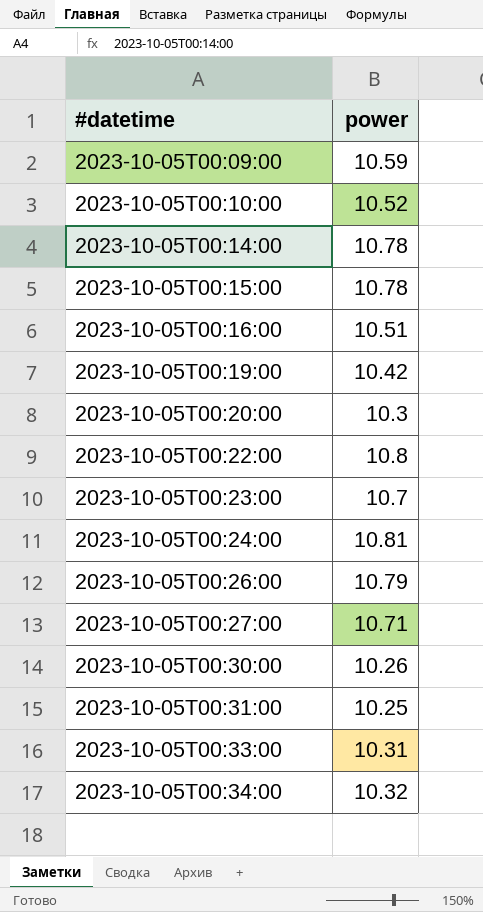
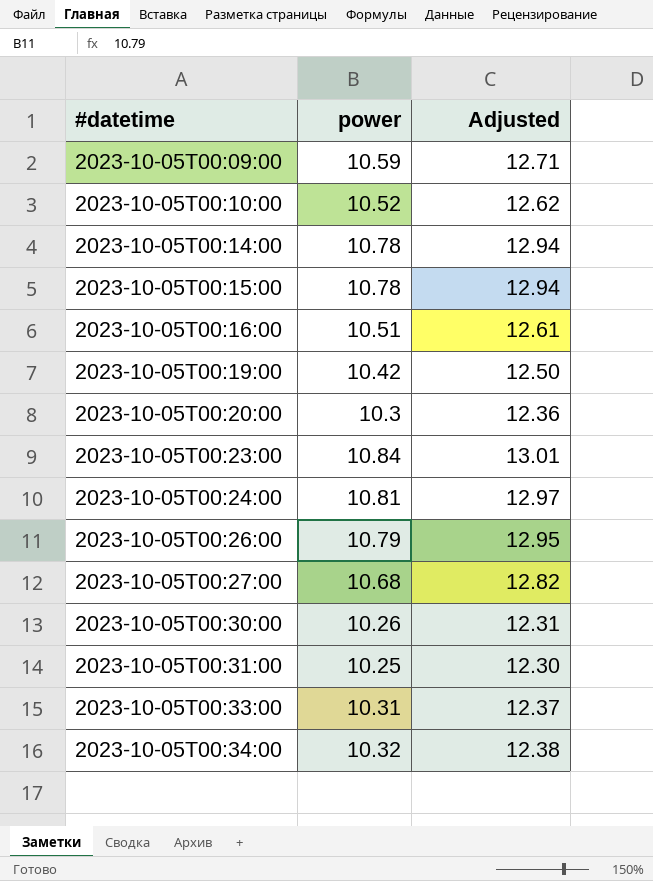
column Adjusted | formula: none -> [power] * 1.2
row 2023-10-05T00:22:00: 10.8 -> none
2023-10-05T00:23:00 | power: 10.7 -> 10.84
2023-10-05T00:27:00 | power: 10.71 -> 10.68

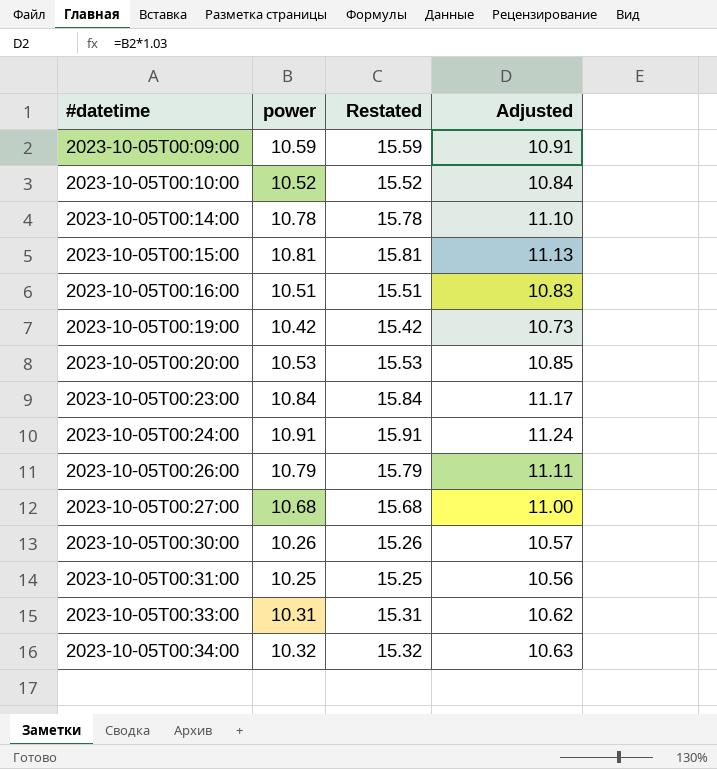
column Restated | formula: none -> [power] + 5
column Adjusted | formula: [power] * 1.2 -> [power] * 1.03
2023-10-05T00:15:00 | power: 10.78 -> 10.81
2023-10-05T00:20:00 | power: 10.3 -> 10.53
2023-10-05T00:24:00 | power: 10.81 -> 10.91

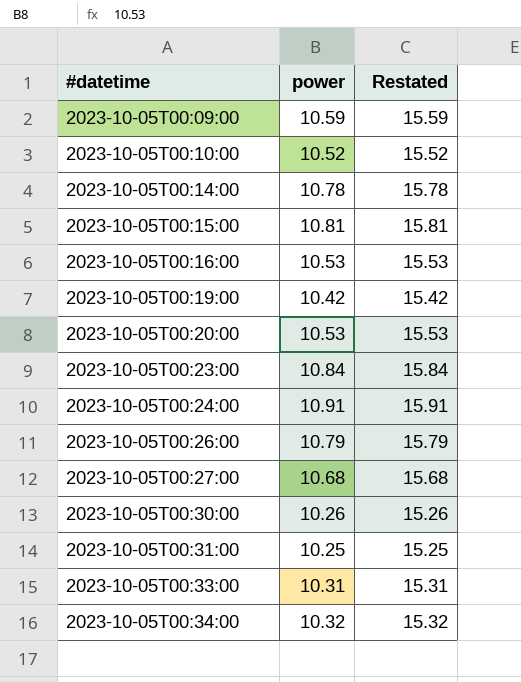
column Adjusted | formula: [power] * 1.03 -> none
2023-10-05T00:16:00 | power: 10.51 -> 10.53
2023-10-05T00:16:00 | Restated: 15.51 -> 15.53

